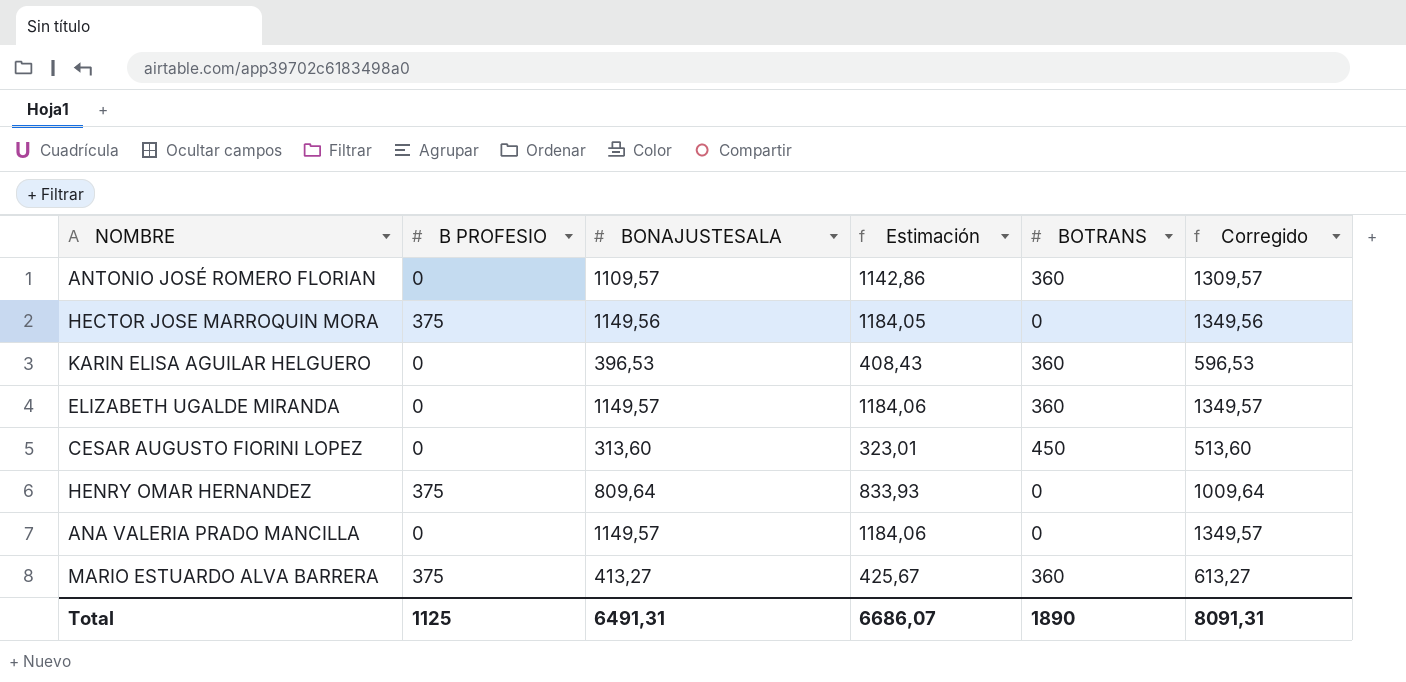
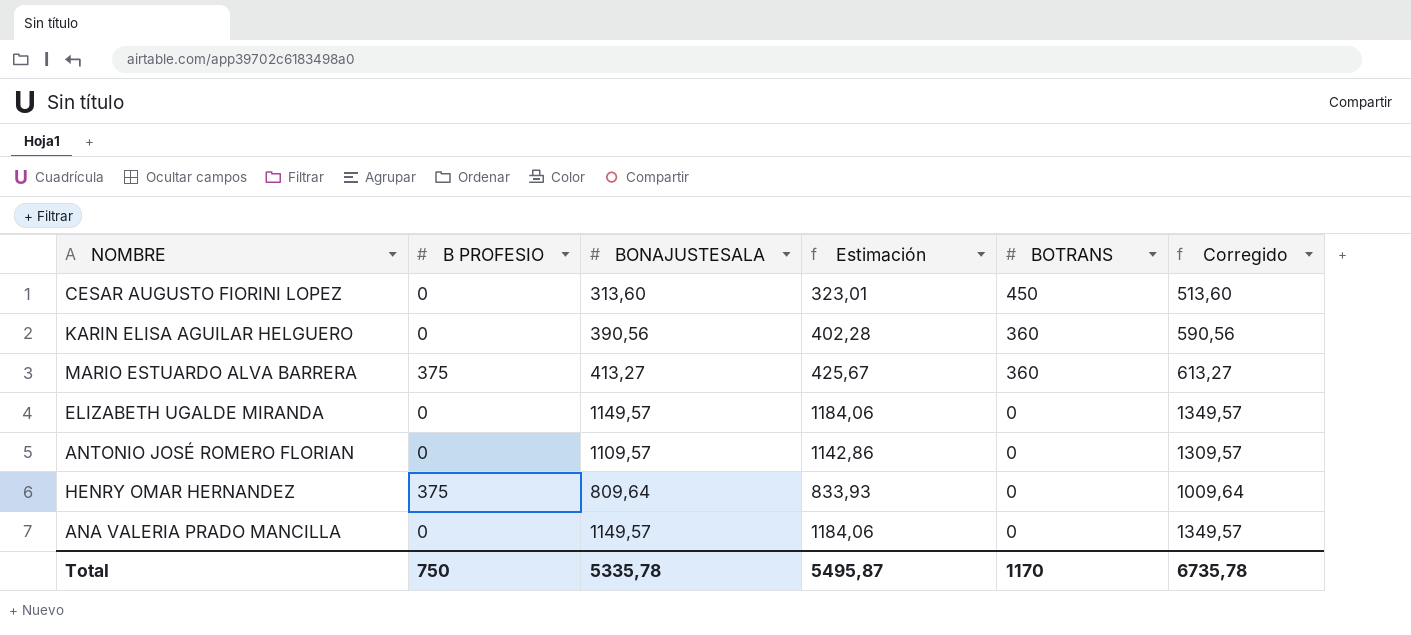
row order: none -> BOTRANS descending
row HECTOR JOSE MARROQUIN MORA: 375 | 1149,56 | 1184,05 | 0 | 1349,56 -> none
KARIN ELISA AGUILAR HELGUERO | BONAJUSTESALA: 396,53 -> 390,56
KARIN ELISA AGUILAR HELGUERO | Estimación: 408,43 -> 402,28
KARIN ELISA AGUILAR HELGUERO | Corregido: 596,53 -> 590,56
ELIZABETH UGALDE MIRANDA | BOTRANS: 360 -> 0
ANTONIO JOSÉ ROMERO FLORIAN | BOTRANS: 360 -> 0
Total | B PROFESIO: 1125 -> 750
Total | BONAJUSTESALA: 6491,31 -> 5335,78
Total | Estimación: 6686,07 -> 5495,87
Total | BOTRANS: 1890 -> 1170
Total | Corregido: 8091,31 -> 6735,78

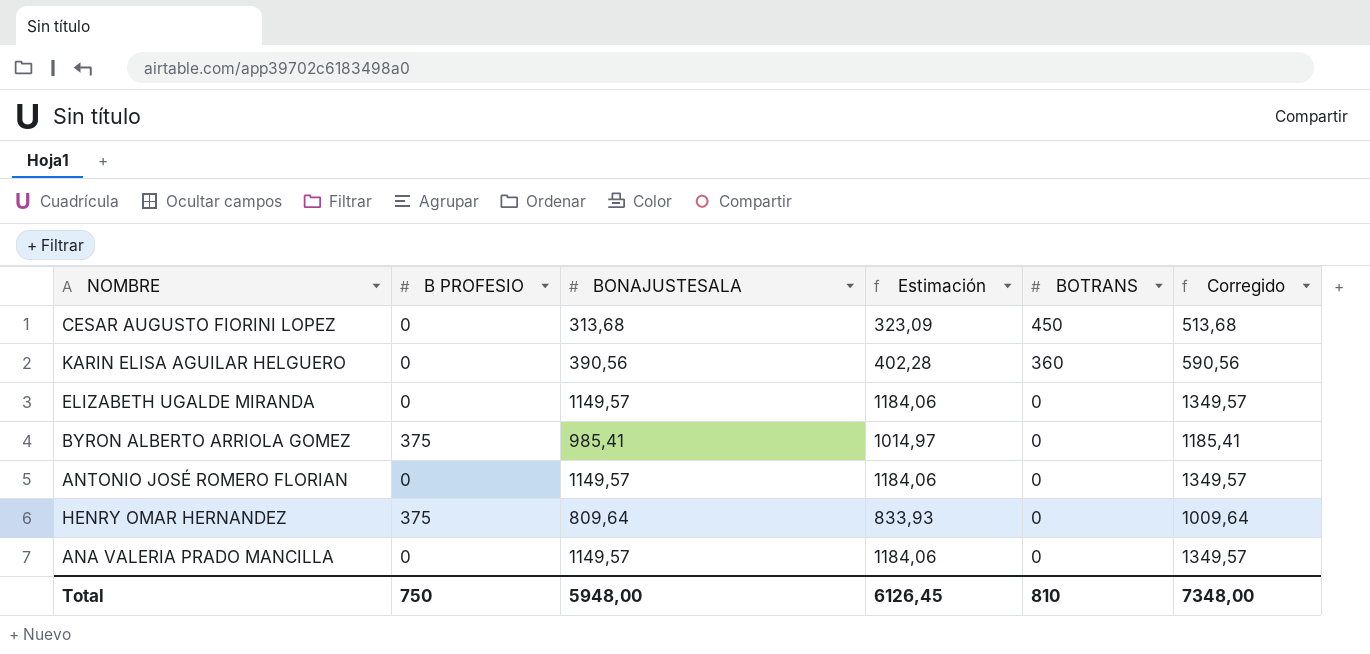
row MARIO ESTUARDO ALVA BARRERA: 375 | 413,27 | 425,67 | 360 | 613,27 -> none
CESAR AUGUSTO FIORINI LOPEZ | BONAJUSTESALA: 313,60 -> 313,68
CESAR AUGUSTO FIORINI LOPEZ | Estimación: 323,01 -> 323,09
CESAR AUGUSTO FIORINI LOPEZ | Corregido: 513,60 -> 513,68
row BYRON ALBERTO ARRIOLA GOMEZ: none -> 375 | 985,41 | 1014,97 | 0 | 1185,41
ANTONIO JOSÉ ROMERO FLORIAN | BONAJUSTESALA: 1109,57 -> 1149,57
ANTONIO JOSÉ ROMERO FLORIAN | Estimación: 1142,86 -> 1184,06
ANTONIO JOSÉ ROMERO FLORIAN | Corregido: 1309,57 -> 1349,57
Total | BONAJUSTESALA: 5335,78 -> 5948,00
Total | Estimación: 5495,87 -> 6126,45
Total | BOTRANS: 1170 -> 810
Total | Corregido: 6735,78 -> 7348,00

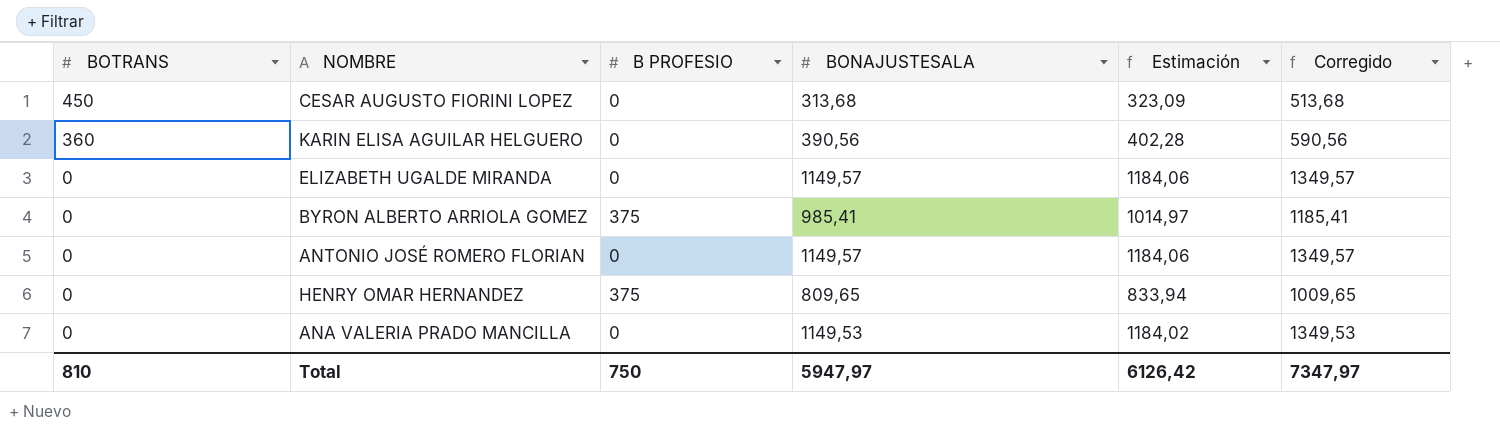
column BOTRANS | position: 5 -> 1
HENRY OMAR HERNANDEZ | BONAJUSTESALA: 809,64 -> 809,65
HENRY OMAR HERNANDEZ | Estimación: 833,93 -> 833,94
HENRY OMAR HERNANDEZ | Corregido: 1009,64 -> 1009,65
ANA VALERIA PRADO MANCILLA | BONAJUSTESALA: 1149,57 -> 1149,53
ANA VALERIA PRADO MANCILLA | Estimación: 1184,06 -> 1184,02
ANA VALERIA PRADO MANCILLA | Corregido: 1349,57 -> 1349,53
Total | BONAJUSTESALA: 5948,00 -> 5947,97
Total | Estimación: 6126,45 -> 6126,42
Total | Corregido: 7348,00 -> 7347,97

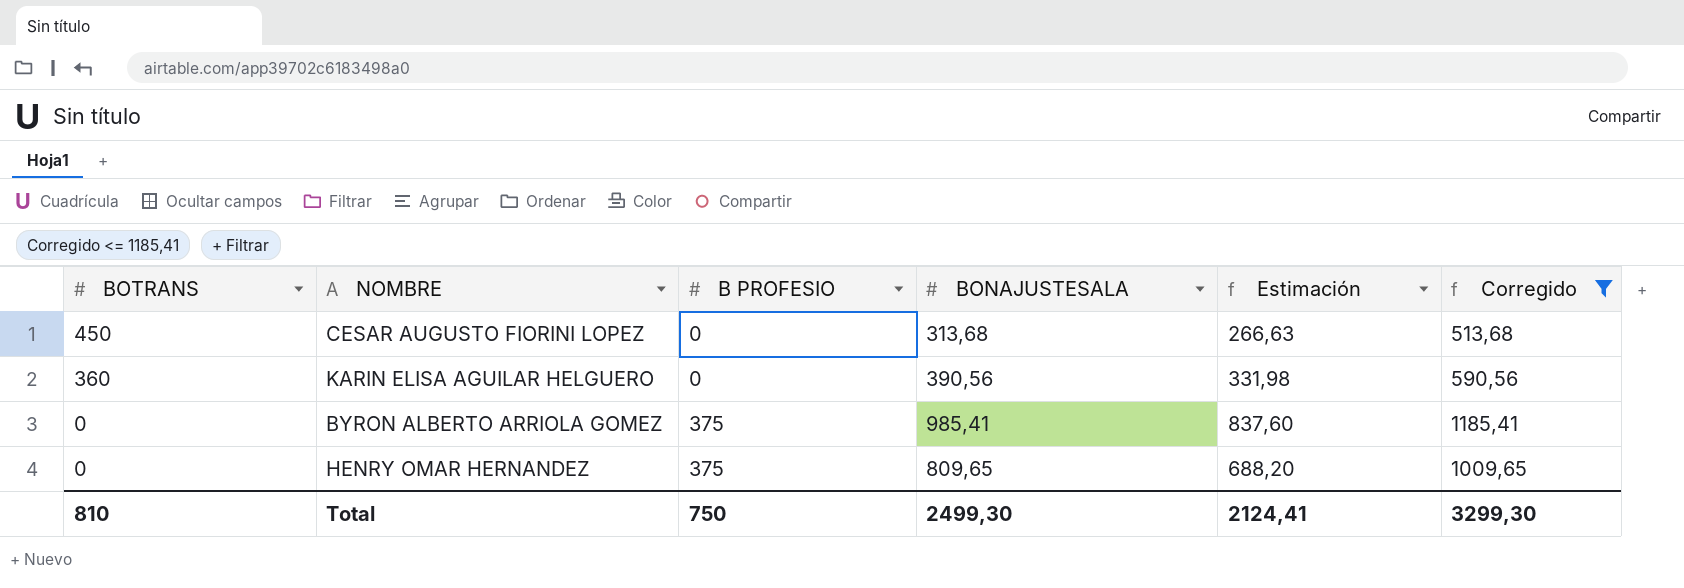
filter: none -> Corregido <= 1185,41
column Estimación | formula: [BONAJUSTESALA] * 1,03 -> [BONAJUSTESALA] * 0,85
Total | BONAJUSTESALA: 5947,97 -> 2499,30
Total | Estimación: 6126,42 -> 2124,41
Total | Corregido: 7347,97 -> 3299,30

